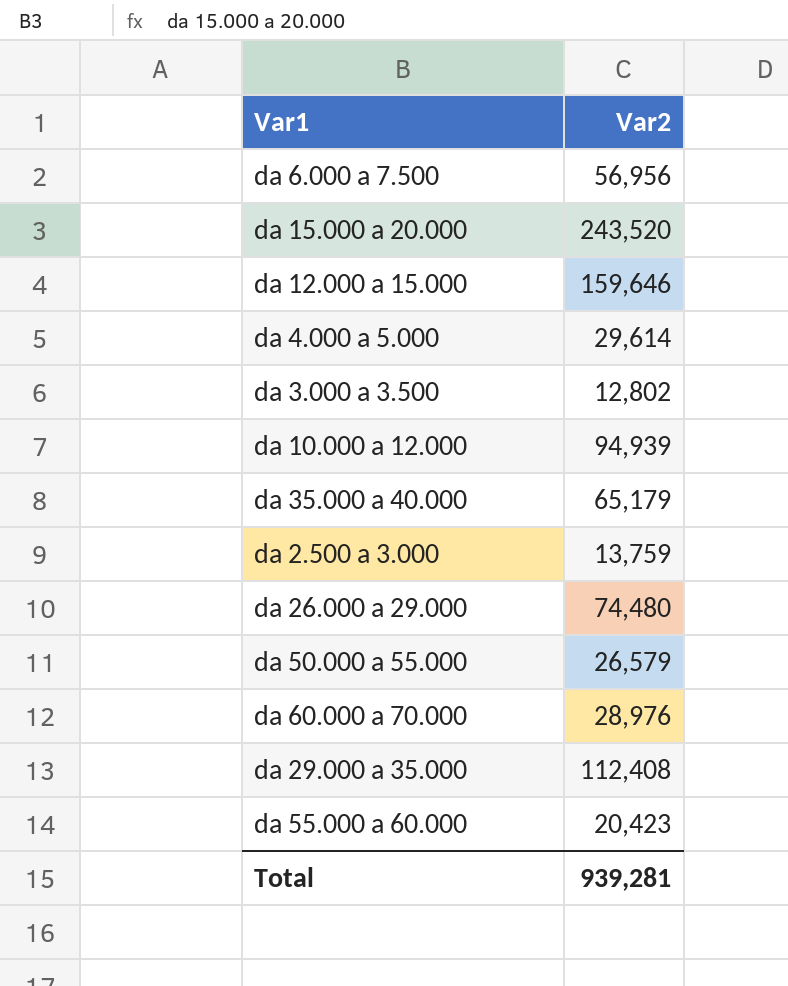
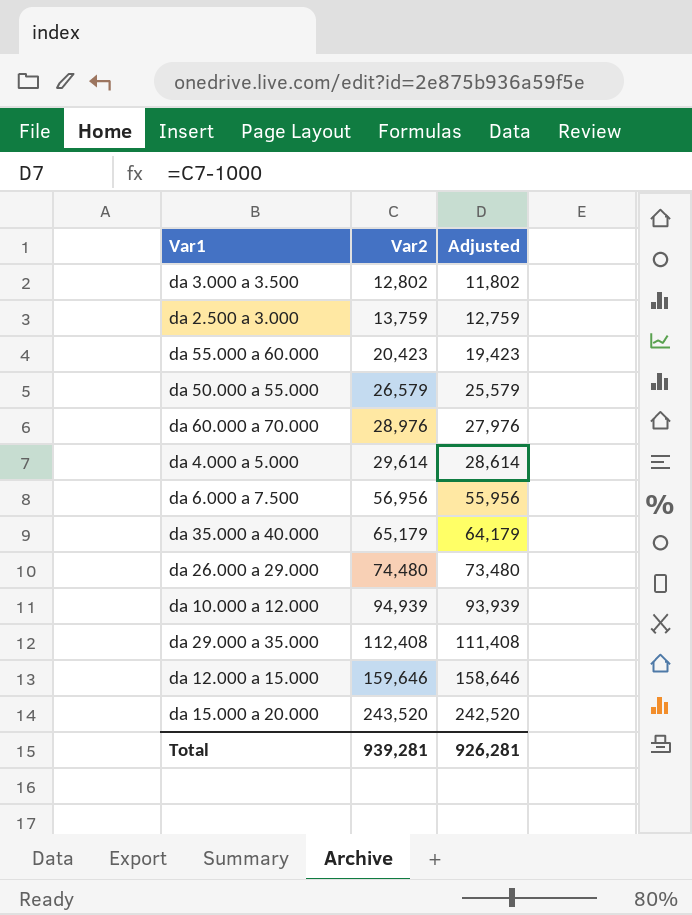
row order: none -> Var2 ascending
column Adjusted | formula: none -> [Var2] - 1000

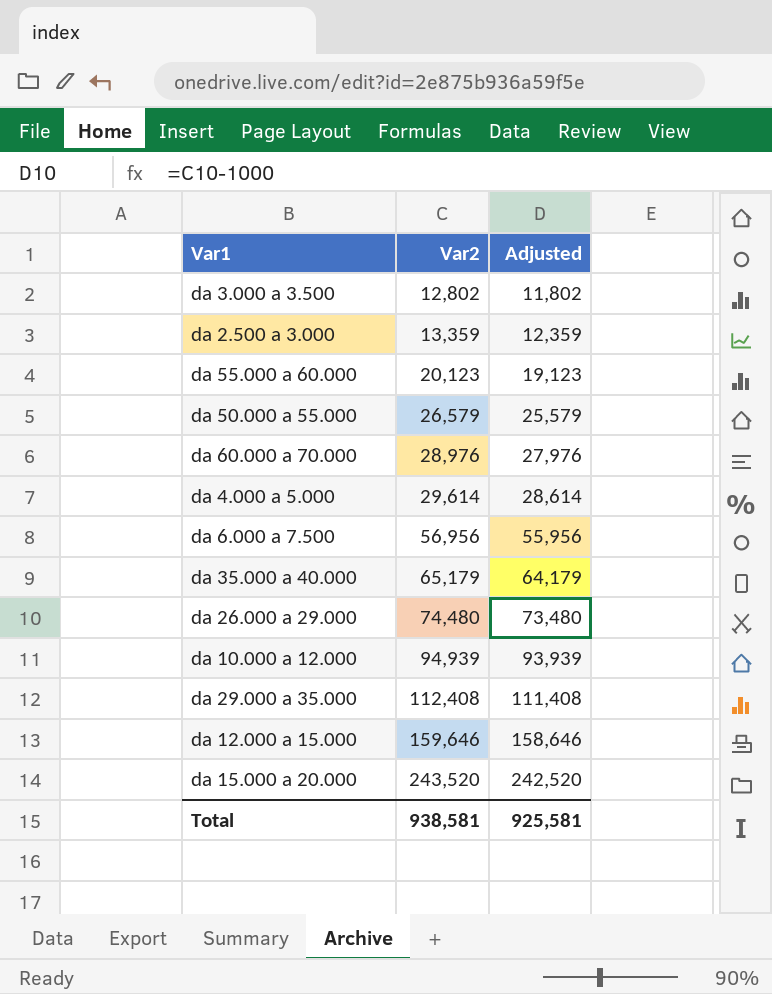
da 2.500 a 3.000 | Var2: 13,759 -> 13,359
da 2.500 a 3.000 | Adjusted: 12,759 -> 12,359
da 55.000 a 60.000 | Var2: 20,423 -> 20,123
da 55.000 a 60.000 | Adjusted: 19,423 -> 19,123
Total | Var2: 939,281 -> 938,581
Total | Adjusted: 926,281 -> 925,581

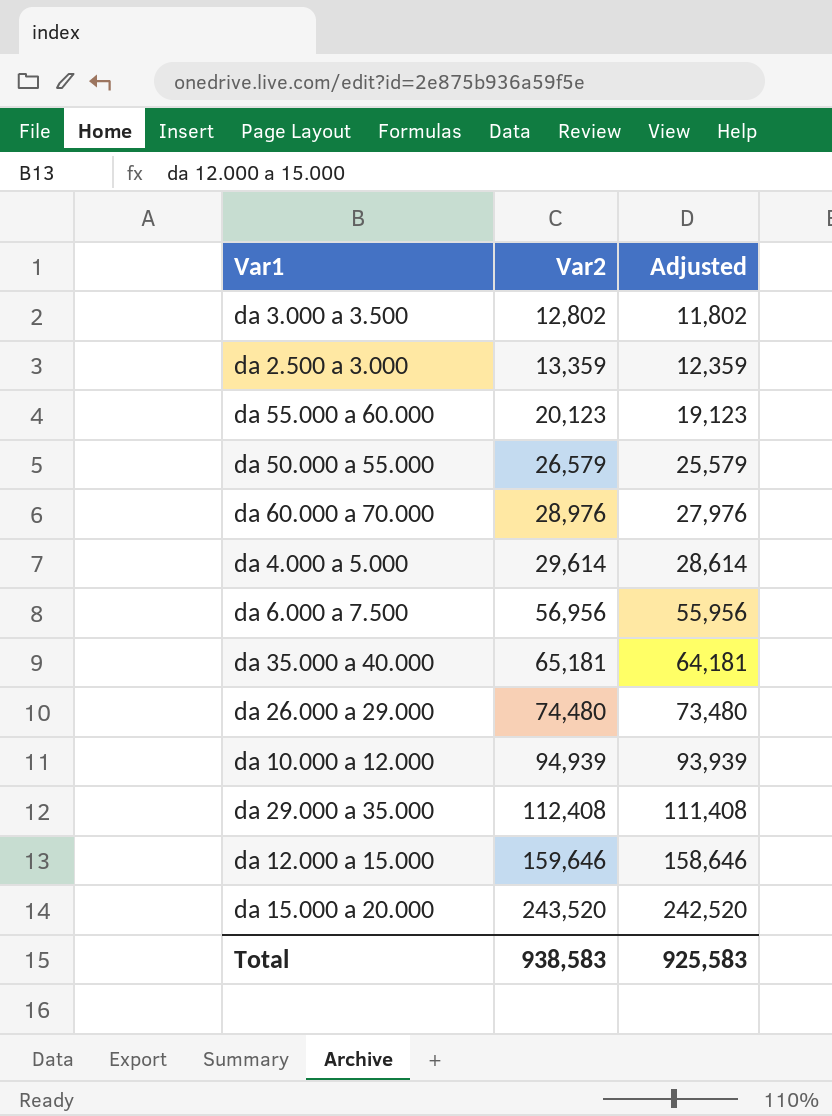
da 35.000 a 40.000 | Var2: 65,179 -> 65,181
da 35.000 a 40.000 | Adjusted: 64,179 -> 64,181
Total | Var2: 938,581 -> 938,583
Total | Adjusted: 925,581 -> 925,583

